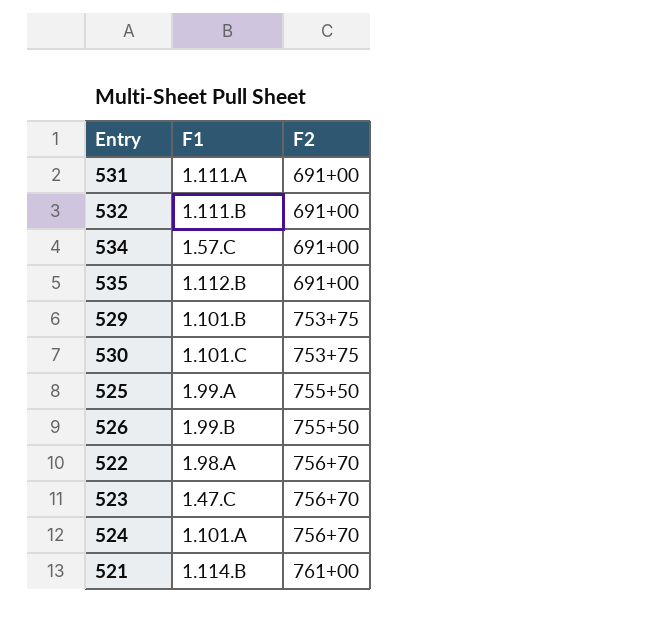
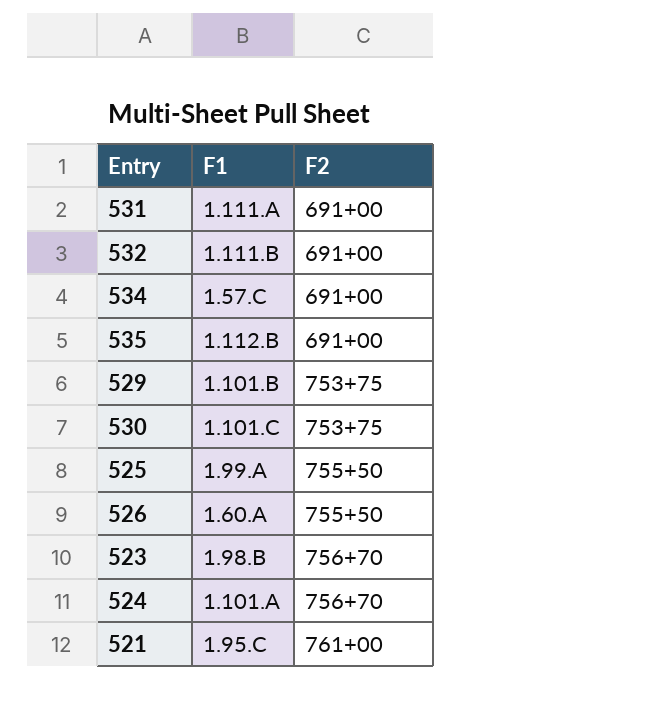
row 522: 1.98.A | 756+70 -> none
526 | F1: 1.99.B -> 1.60.A
523 | F1: 1.47.C -> 1.98.B
521 | F1: 1.114.B -> 1.95.C

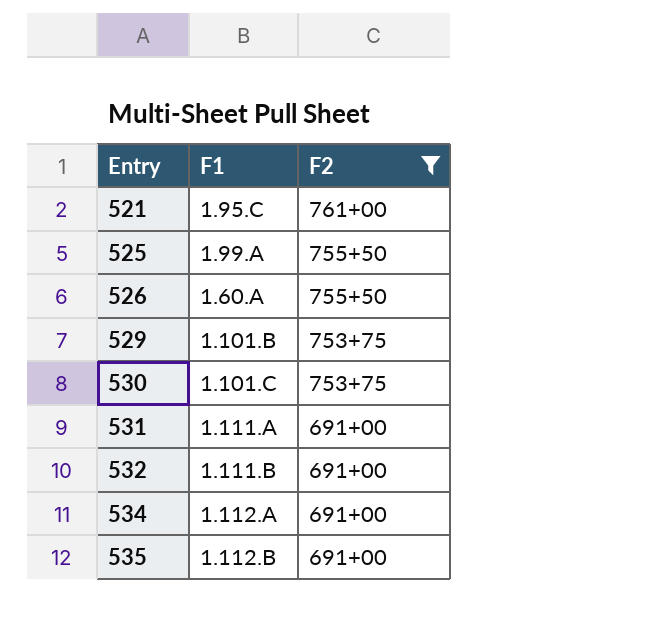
filter: none -> F2 != 756+70
row order: F2 ascending -> Entry ascending
534 | F1: 1.57.C -> 1.112.A

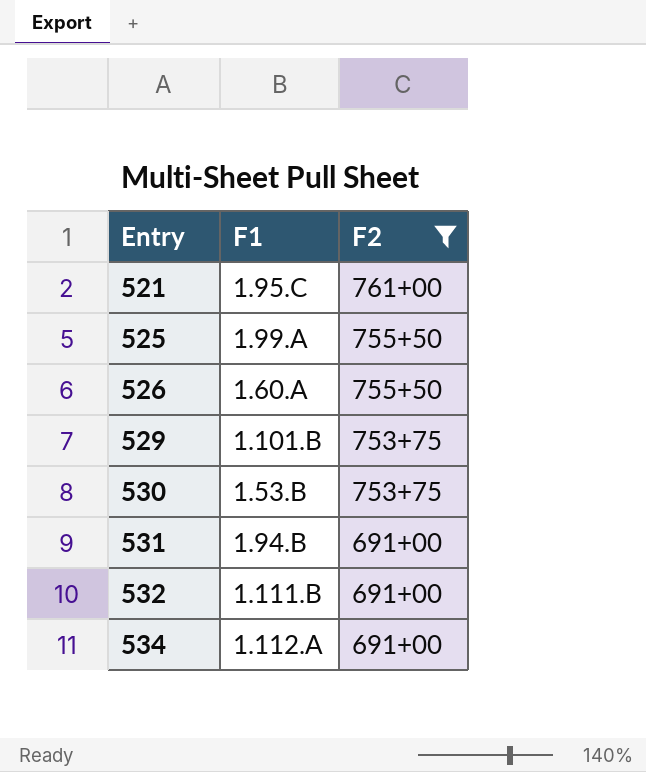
row 535: 1.112.B | 691+00 -> none
530 | F1: 1.101.C -> 1.53.B
531 | F1: 1.111.A -> 1.94.B

